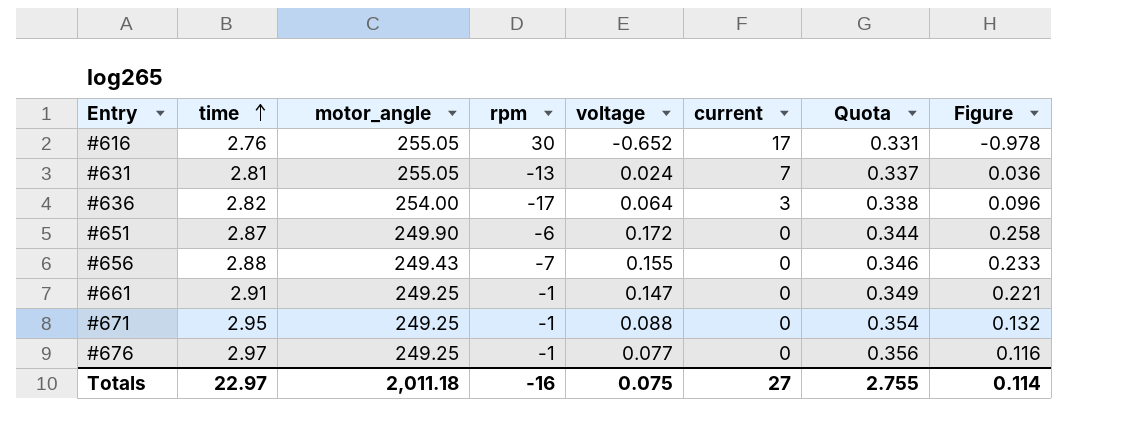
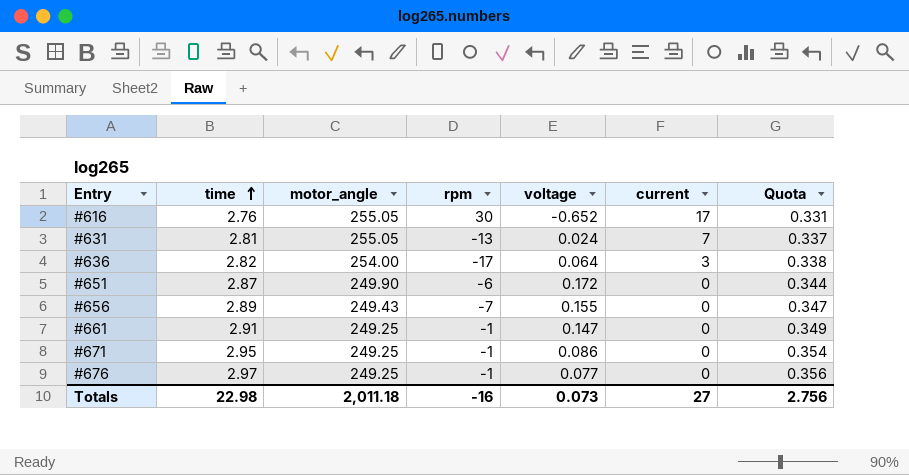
column Figure | formula: [voltage] * 1.5 -> none
#656 | time: 2.88 -> 2.89
#656 | Quota: 0.346 -> 0.347
#671 | voltage: 0.088 -> 0.086
Totals | time: 22.97 -> 22.98
Totals | voltage: 0.075 -> 0.073
Totals | Quota: 2.755 -> 2.756

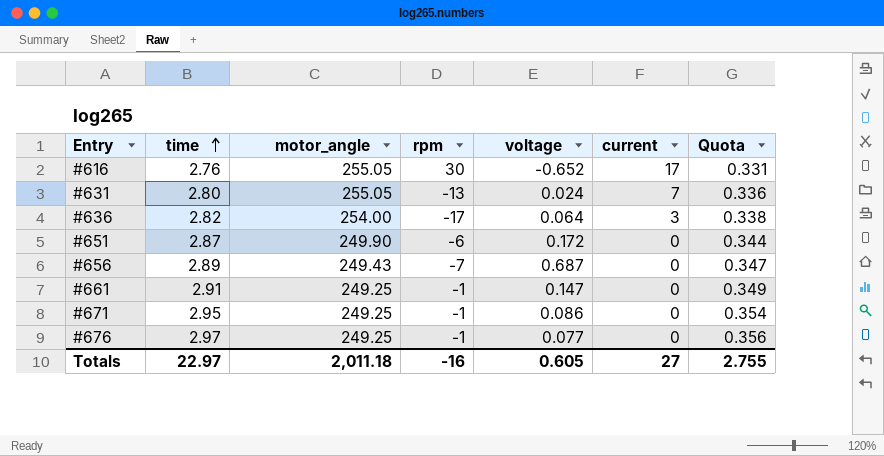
#631 | time: 2.81 -> 2.80
#631 | Quota: 0.337 -> 0.336
#656 | voltage: 0.155 -> 0.687
Totals | time: 22.98 -> 22.97
Totals | voltage: 0.073 -> 0.605
Totals | Quota: 2.756 -> 2.755

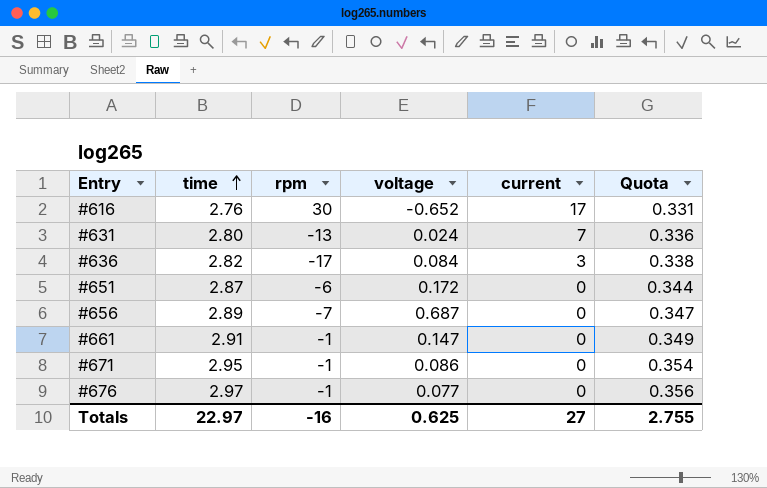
column motor_angle | position: 3 -> none
#636 | voltage: 0.064 -> 0.084
Totals | voltage: 0.605 -> 0.625

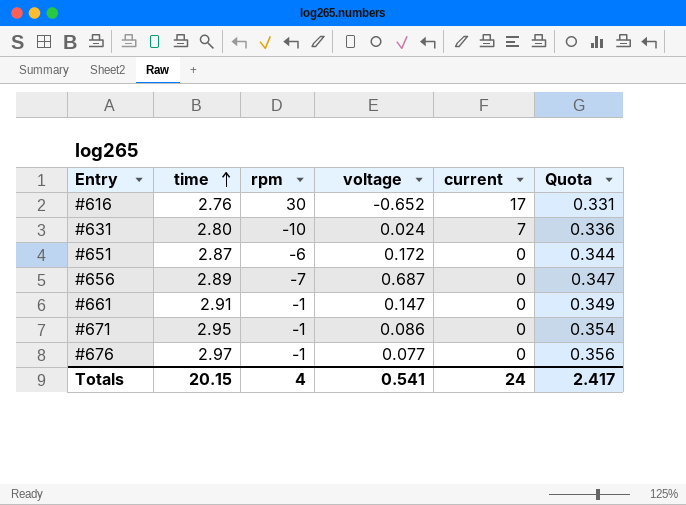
row #636: 2.82 | -17 | 0.084 | 3 | 0.338 -> none
#631 | rpm: -13 -> -10
Totals | time: 22.97 -> 20.15
Totals | rpm: -16 -> 4
Totals | voltage: 0.625 -> 0.541
Totals | current: 27 -> 24
Totals | Quota: 2.755 -> 2.417

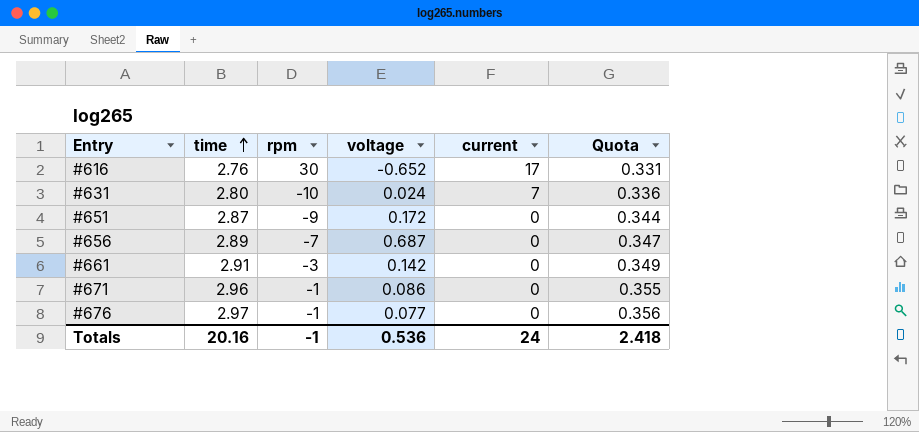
#651 | rpm: -6 -> -9
#661 | rpm: -1 -> -3
#661 | voltage: 0.147 -> 0.142
#671 | time: 2.95 -> 2.96
#671 | Quota: 0.354 -> 0.355
Totals | time: 20.15 -> 20.16
Totals | rpm: 4 -> -1
Totals | voltage: 0.541 -> 0.536
Totals | Quota: 2.417 -> 2.418

